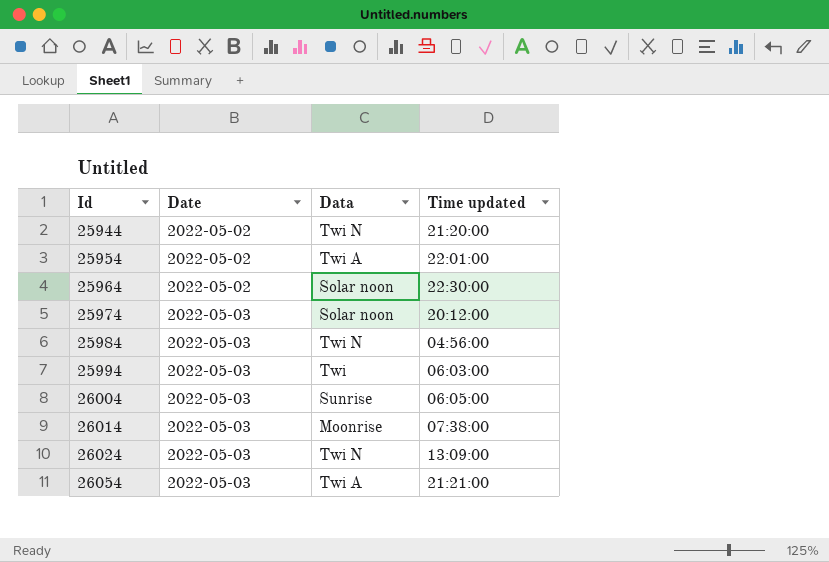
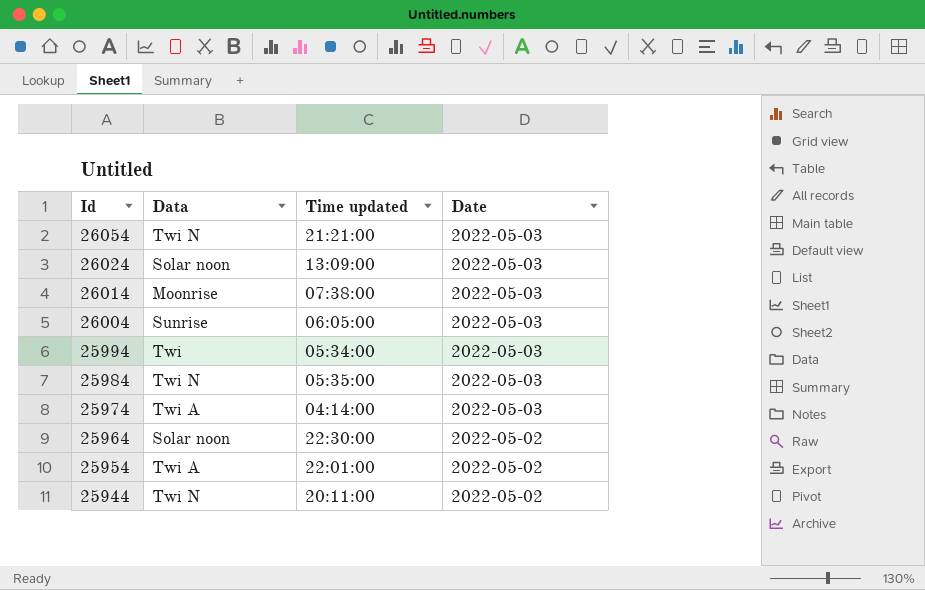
row order: Id ascending -> Id descending
column Date | position: 2 -> 4
26054 | Data: Twi A -> Twi N
26024 | Data: Twi N -> Solar noon
25994 | Time updated: 06:03:00 -> 05:34:00
25984 | Time updated: 04:56:00 -> 05:35:00
25974 | Data: Solar noon -> Twi A
25974 | Time updated: 20:12:00 -> 04:14:00
25944 | Time updated: 21:20:00 -> 20:11:00

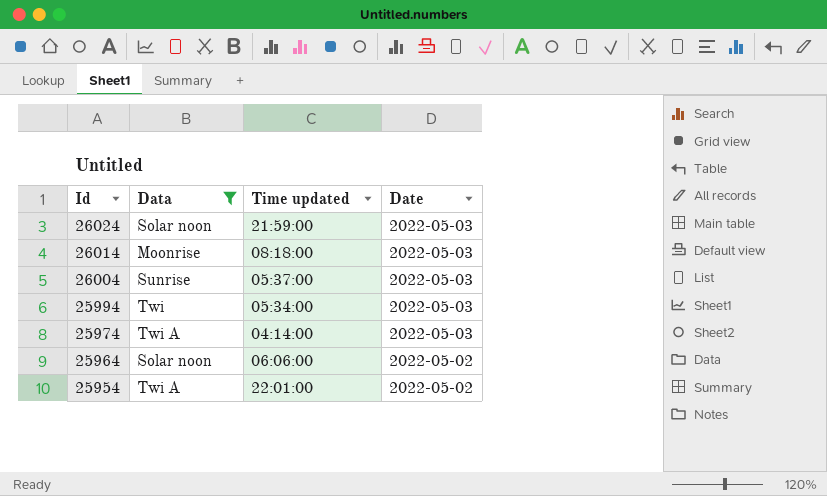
filter: none -> Data != Twi N
26024 | Time updated: 13:09:00 -> 21:59:00
26014 | Time updated: 07:38:00 -> 08:18:00
26004 | Time updated: 06:05:00 -> 05:37:00
25964 | Time updated: 22:30:00 -> 06:06:00

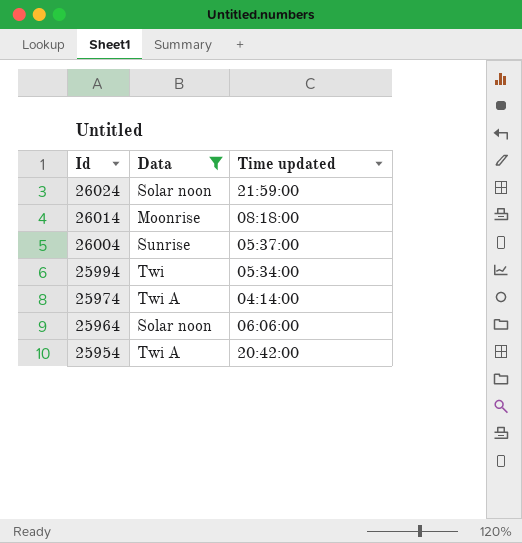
column Date | position: 4 -> none
25954 | Time updated: 22:01:00 -> 20:42:00

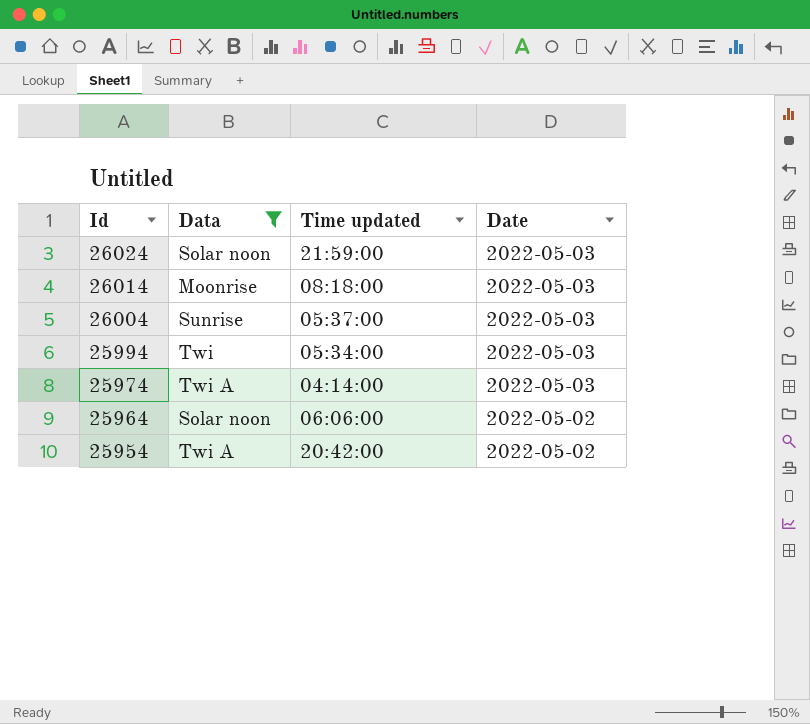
column Date | position: none -> 4

